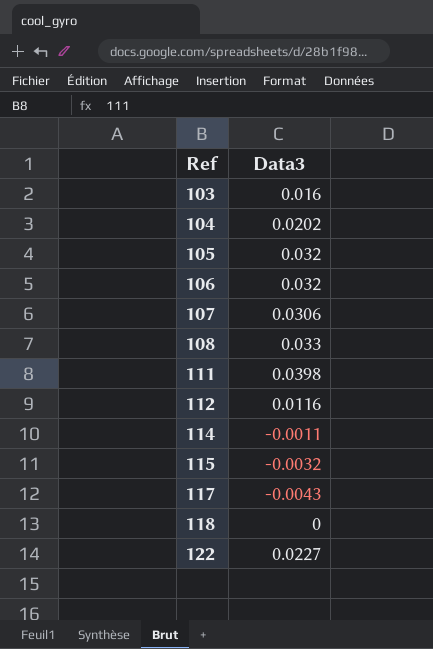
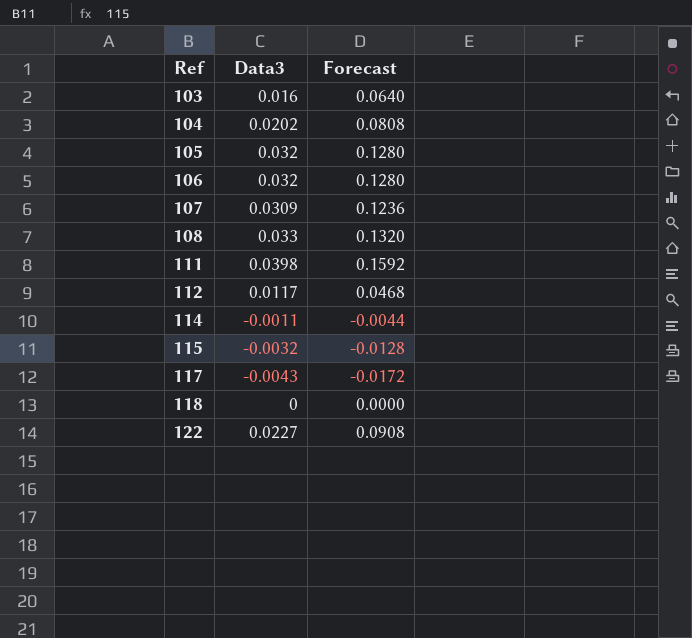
column Forecast | formula: none -> [Data3] * 4
107 | Data3: 0.0306 -> 0.0309
112 | Data3: 0.0116 -> 0.0117

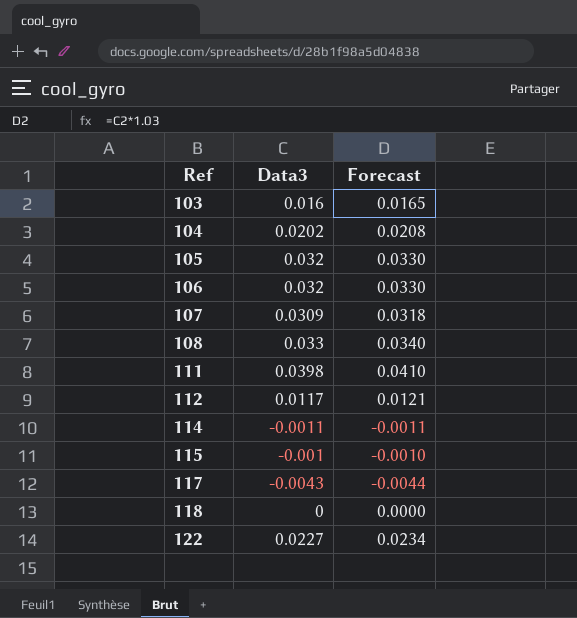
column Forecast | formula: [Data3] * 4 -> [Data3] * 1.03
115 | Data3: -0.0032 -> -0.001

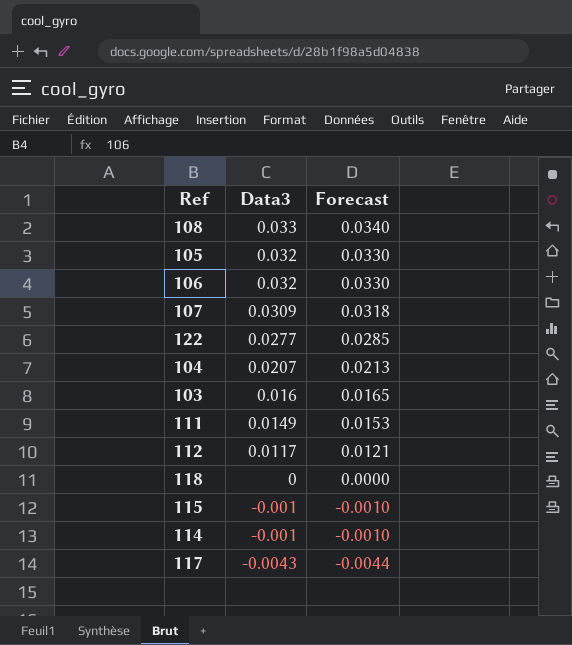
row order: Ref ascending -> Data3 descending
122 | Data3: 0.0227 -> 0.0277
122 | Forecast: 0.0234 -> 0.0285
104 | Data3: 0.0202 -> 0.0207
104 | Forecast: 0.0208 -> 0.0213
111 | Data3: 0.0398 -> 0.0149
111 | Forecast: 0.0410 -> 0.0153
114 | Data3: -0.0011 -> -0.001
114 | Forecast: -0.0011 -> -0.0010

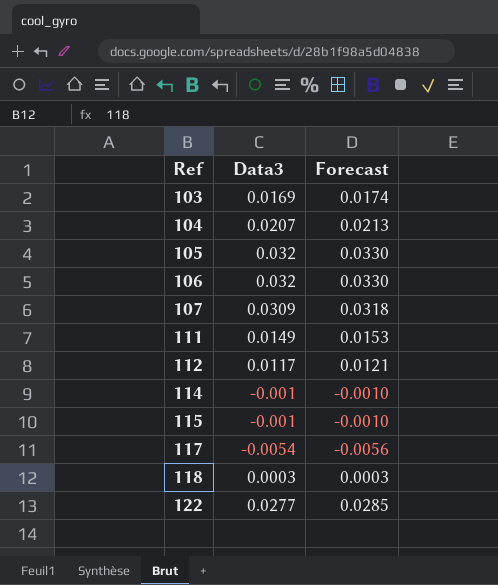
row order: Data3 descending -> Ref ascending
row 108: 0.033 | 0.0340 -> none
103 | Data3: 0.016 -> 0.0169
103 | Forecast: 0.0165 -> 0.0174
117 | Data3: -0.0043 -> -0.0054
117 | Forecast: -0.0044 -> -0.0056
118 | Data3: 0 -> 0.0003
118 | Forecast: 0.0000 -> 0.0003

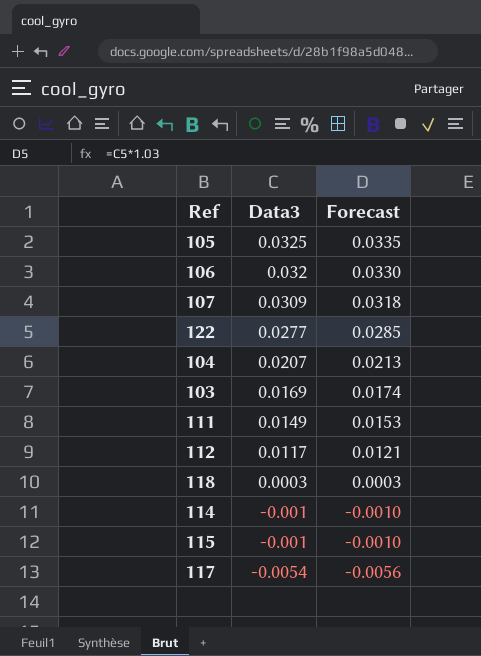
row order: Ref ascending -> Data3 descending
105 | Data3: 0.032 -> 0.0325
105 | Forecast: 0.0330 -> 0.0335

